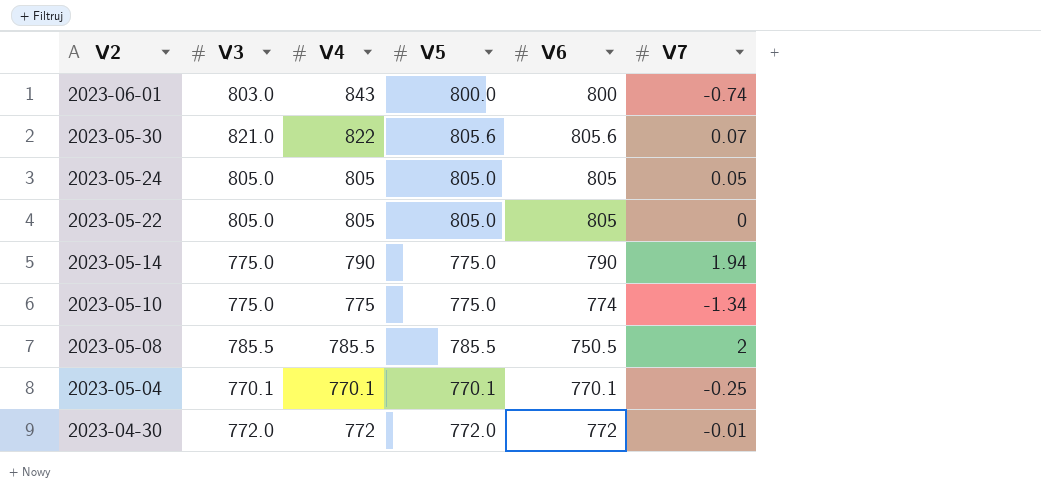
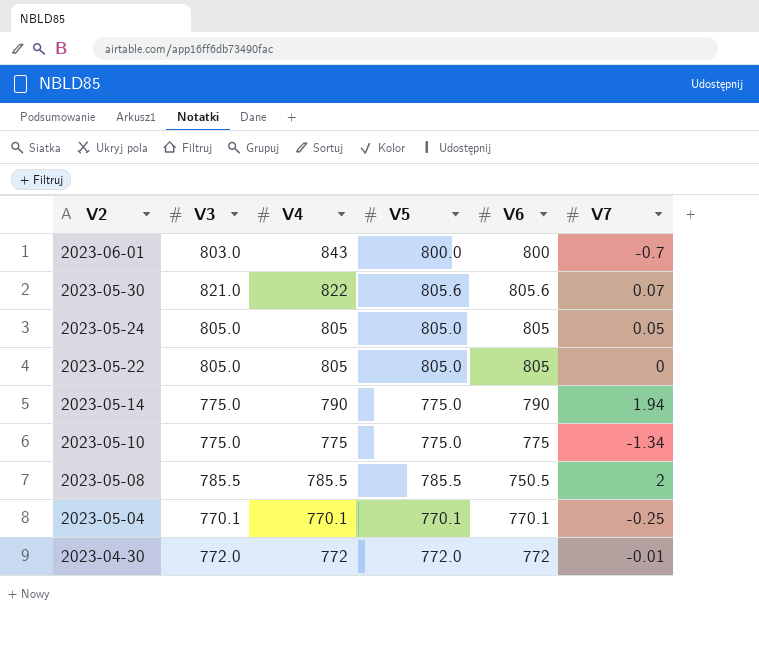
2023-06-01 | V7: -0.74 -> -0.7
2023-05-10 | V6: 774 -> 775

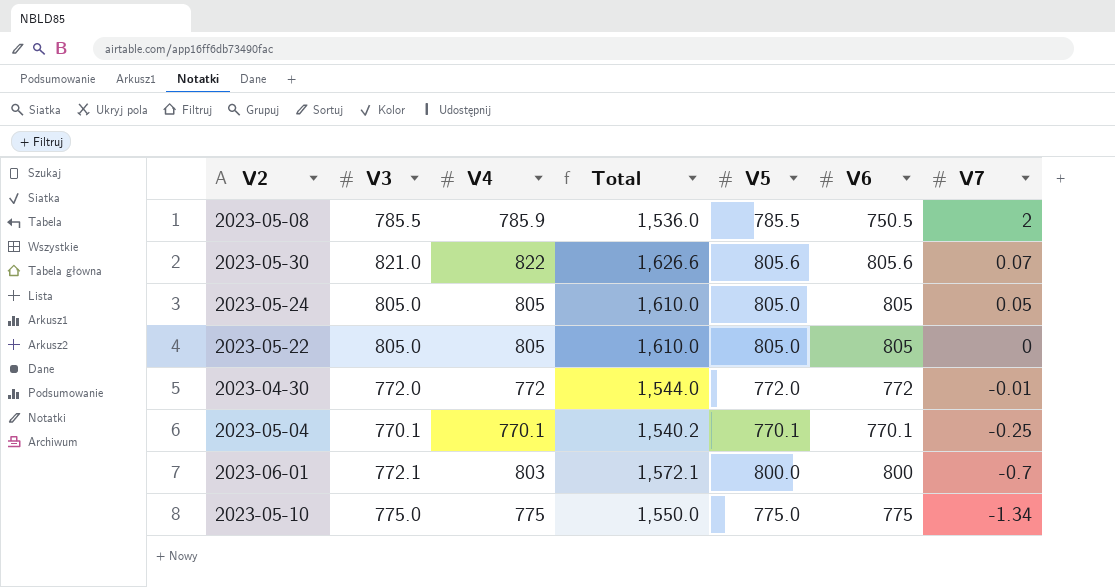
row order: V2 descending -> V7 descending
column Total | formula: none -> [V3] + [V6]
row 2023-05-14: 775.0 | 790 | 775.0 | 790 | 1.94 -> none
2023-05-08 | V4: 785.5 -> 785.9
2023-06-01 | V3: 803.0 -> 772.1
2023-06-01 | V4: 843 -> 803

